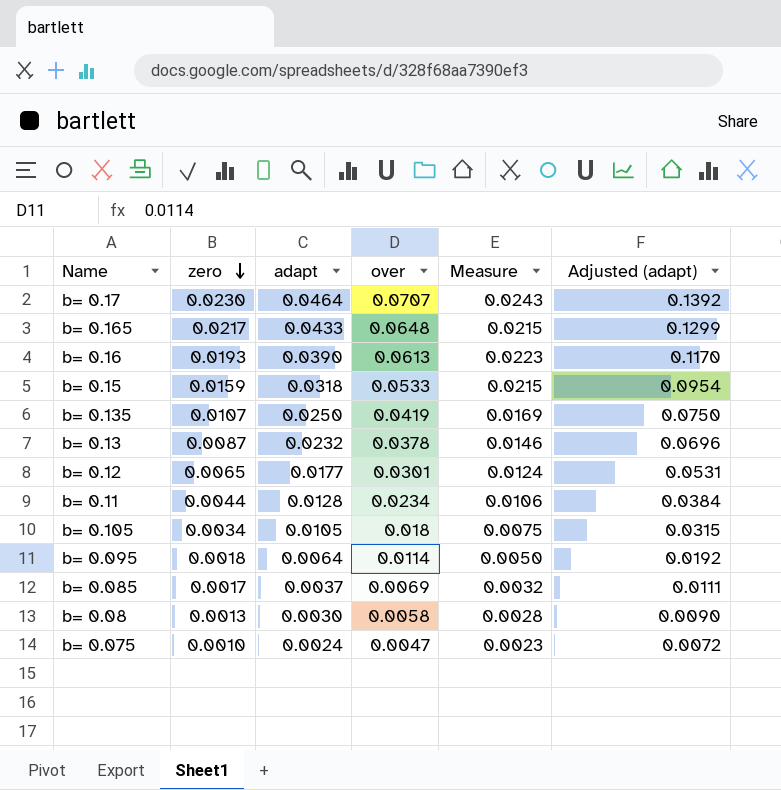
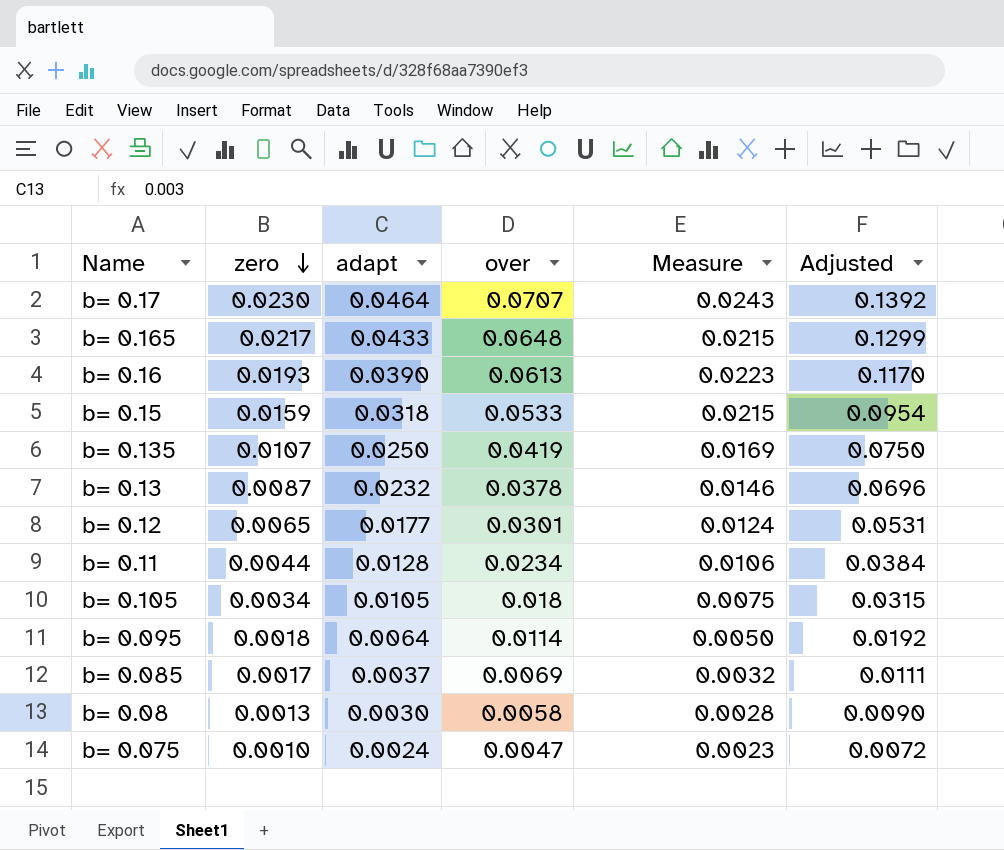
column name: Adjusted (adapt) -> Adjusted

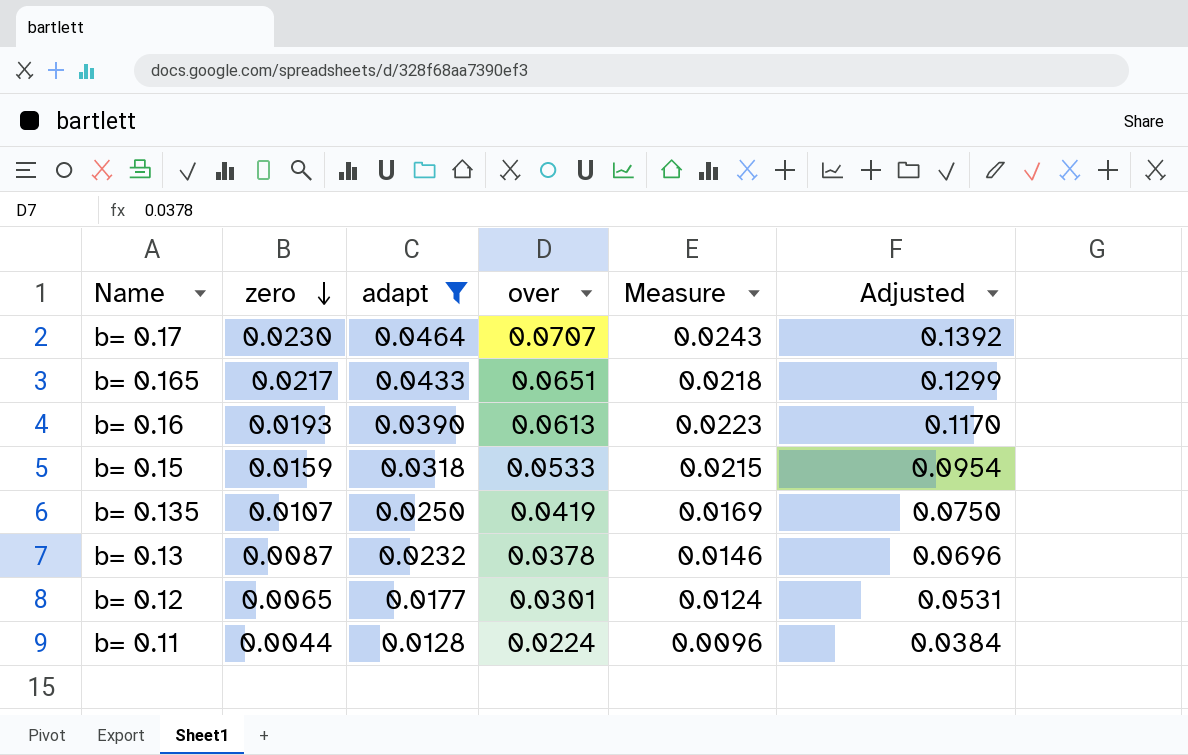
filter: none -> adapt >= 0.0128
b= 0.165 | over: 0.0648 -> 0.0651
b= 0.165 | Measure: 0.0215 -> 0.0218
b= 0.11 | over: 0.0234 -> 0.0224
b= 0.11 | Measure: 0.0106 -> 0.0096

